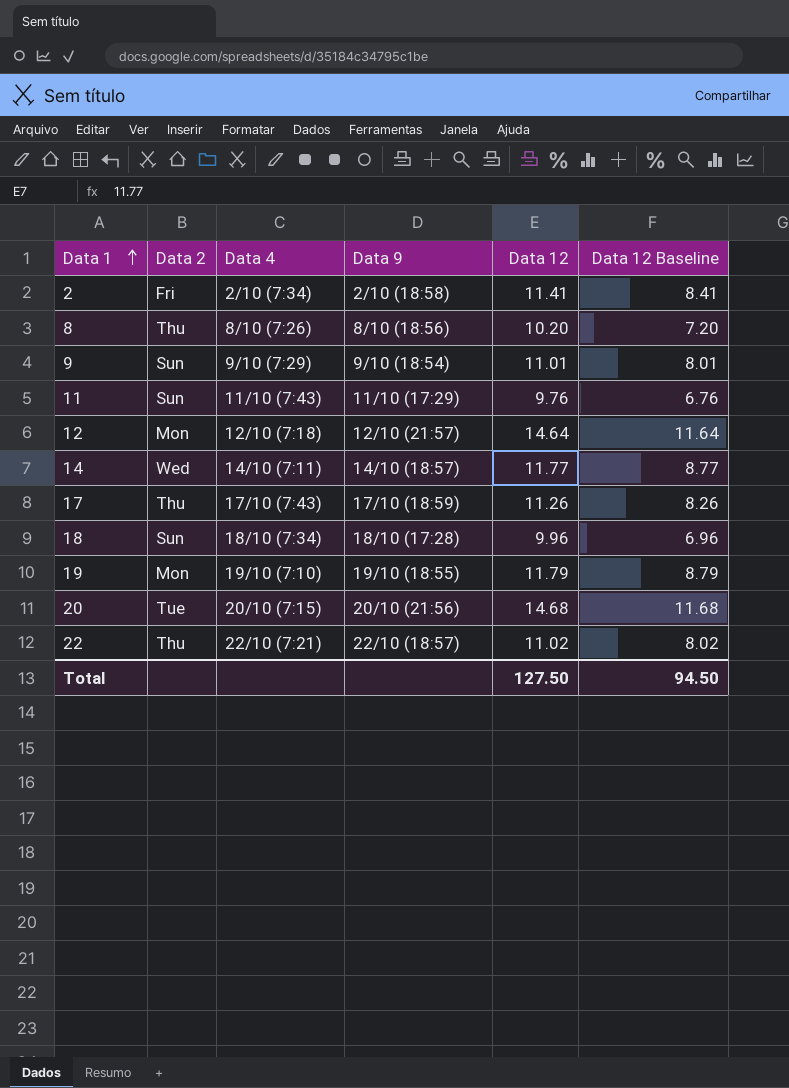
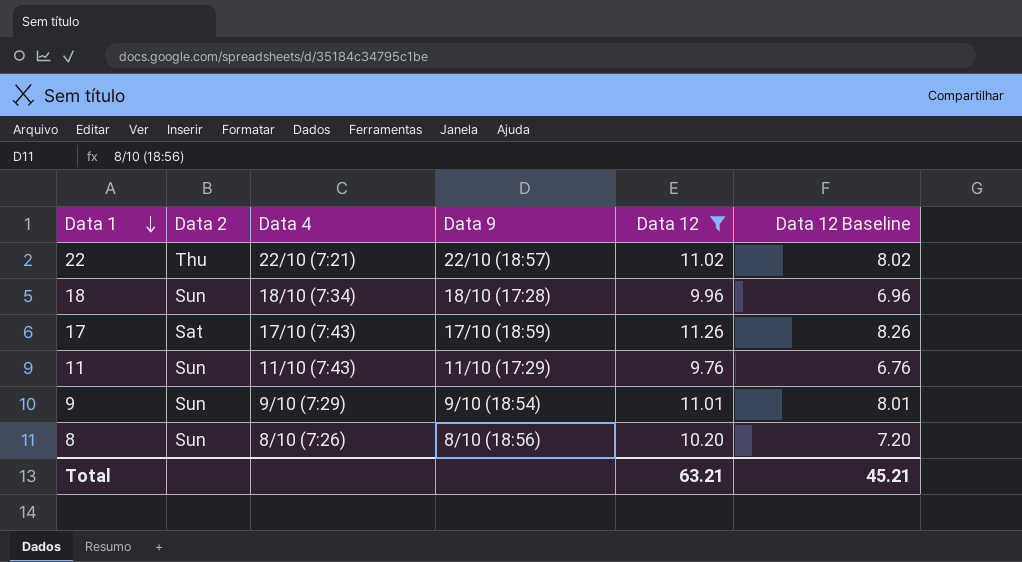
filter: none -> Data 12 <= 11.26
row order: Data 1 ascending -> Data 1 descending
17 | Data 2: Thu -> Sat
8 | Data 2: Thu -> Sun
Total | Data 12: 127.50 -> 63.21
Total | Data 12 Baseline: 94.50 -> 45.21

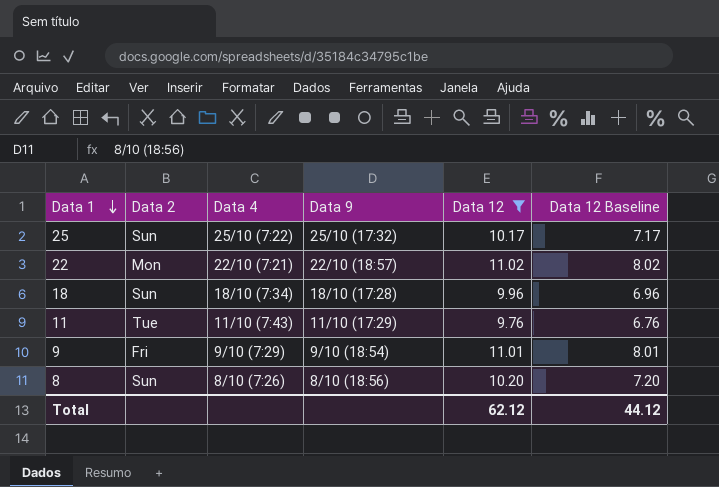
row 17: Sat | 17/10 (7:43) | 17/10 (18:59) | 11.26 | 8.26 -> none
row 25: none -> Sun | 25/10 (7:22) | 25/10 (17:32) | 10.17 | 7.17
22 | Data 2: Thu -> Mon
11 | Data 2: Sun -> Tue
9 | Data 2: Sun -> Fri
Total | Data 12: 63.21 -> 62.12
Total | Data 12 Baseline: 45.21 -> 44.12

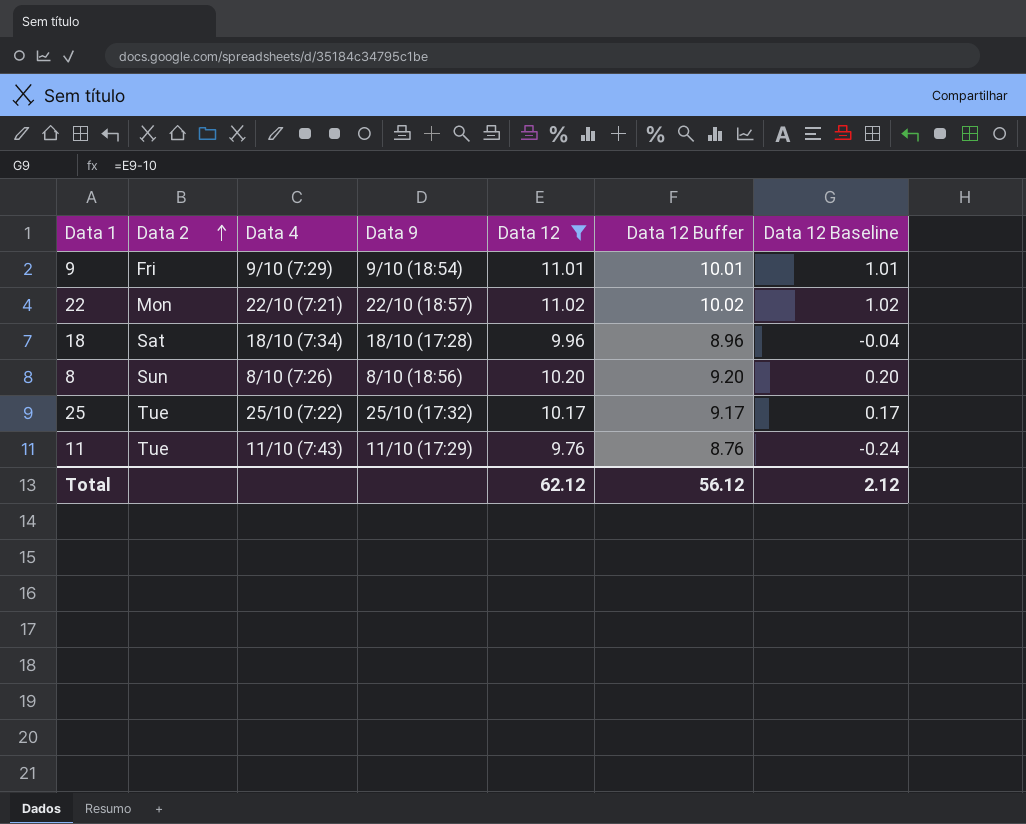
row order: Data 1 descending -> Data 2 ascending
column Data 12 Buffer | formula: none -> [Data 12] - 1
column Data 12 Baseline | formula: [Data 12] - 3 -> [Data 12] - 10
18 | Data 2: Sun -> Sat
25 | Data 2: Sun -> Tue
Total | Data 12 Baseline: 44.12 -> 2.12

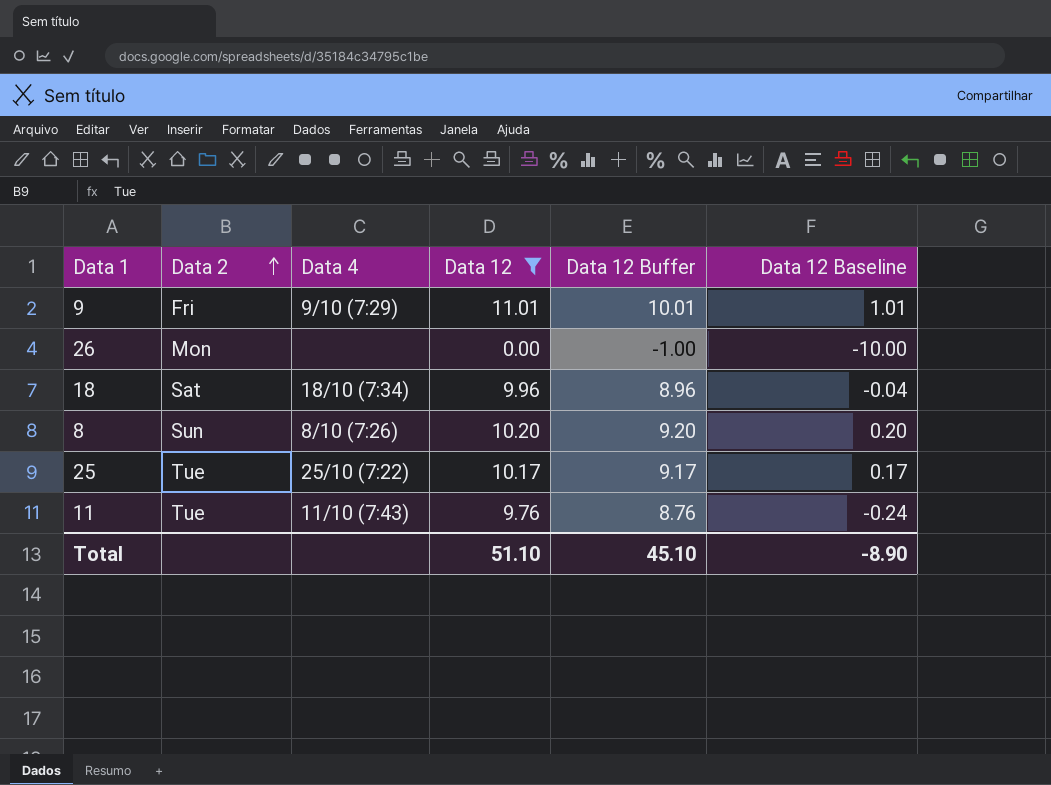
column Data 9 | position: 4 -> none
row 22: Mon | 22/10 (7:21) | 22/10 (18:57) | 11.02 | 10.02 | 1.02 -> none
row 26: none -> Mon | none | 0.00 | -1.00 | -10.00
Total | Data 12: 62.12 -> 51.10
Total | Data 12 Buffer: 56.12 -> 45.10
Total | Data 12 Baseline: 2.12 -> -8.90

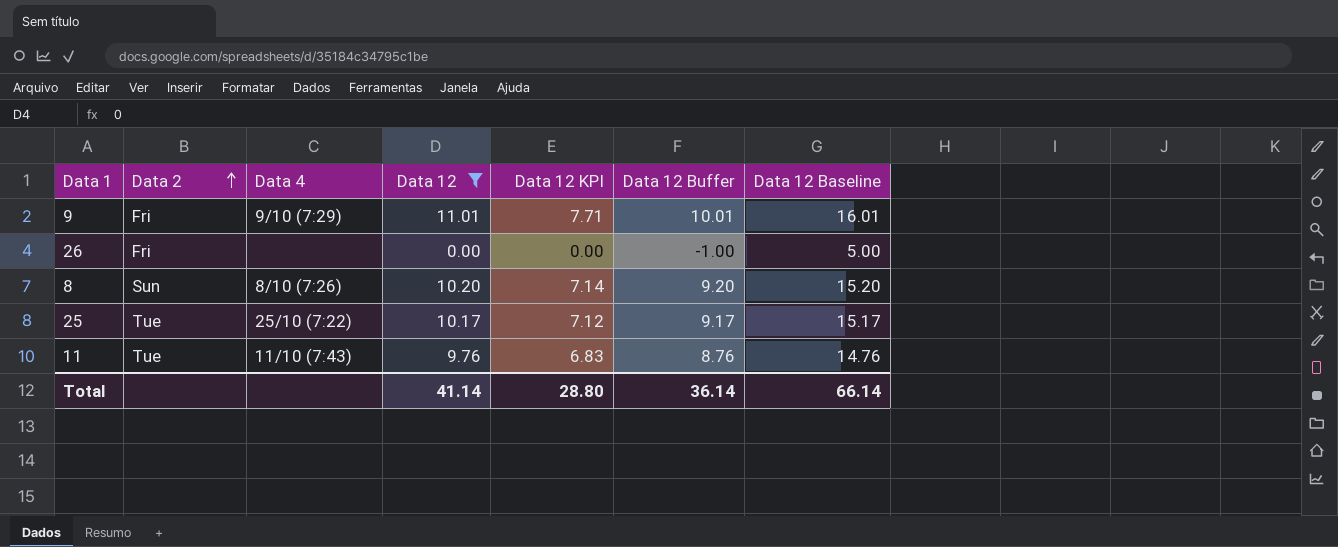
column Data 12 KPI | formula: none -> [Data 12] * 0.7
column Data 12 Baseline | formula: [Data 12] - 10 -> [Data 12] + 5
row 18: Sat | 18/10 (7:34) | 9.96 | 8.96 | -0.04 -> none
26 | Data 2: Mon -> Fri
Total | Data 12: 51.10 -> 41.14
Total | Data 12 Buffer: 45.10 -> 36.14
Total | Data 12 Baseline: -8.90 -> 66.14

